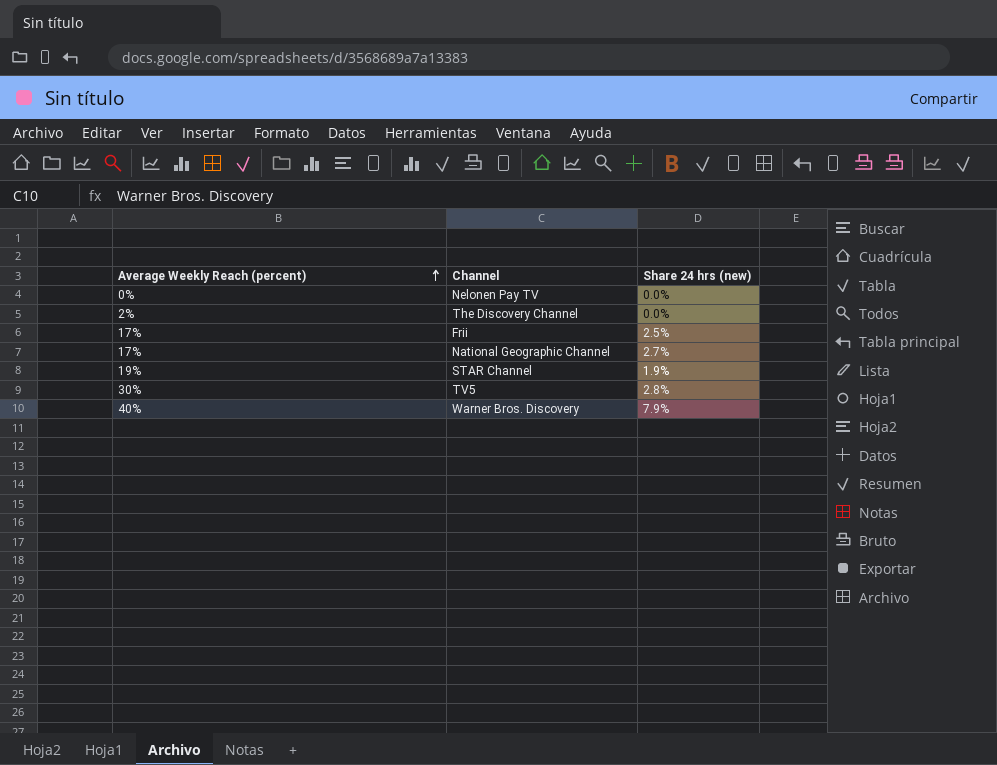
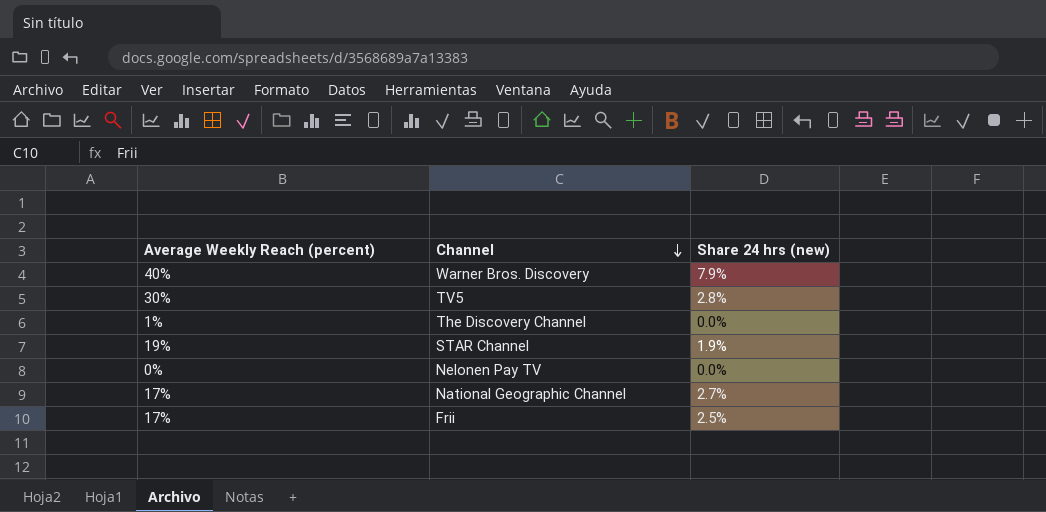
row order: Average Weekly Reach (percent) ascending -> Channel descending
The Discovery Channel | Average Weekly Reach (percent): 2% -> 1%

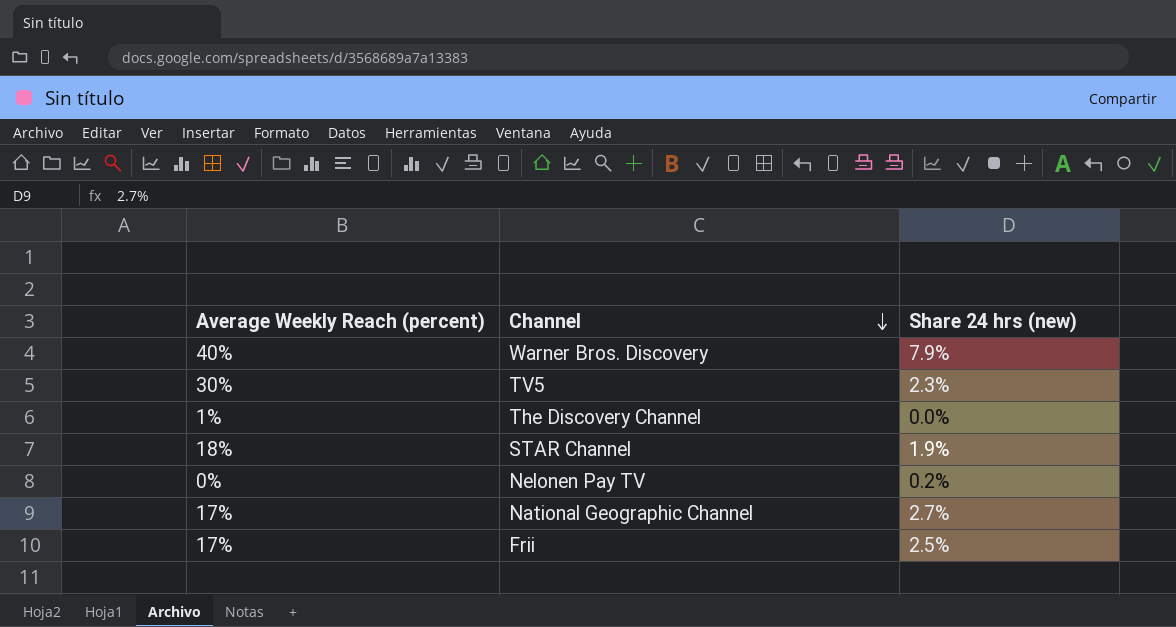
TV5 | Share 24 hrs (new): 2.8% -> 2.3%
STAR Channel | Average Weekly Reach (percent): 19% -> 18%
Nelonen Pay TV | Share 24 hrs (new): 0.0% -> 0.2%

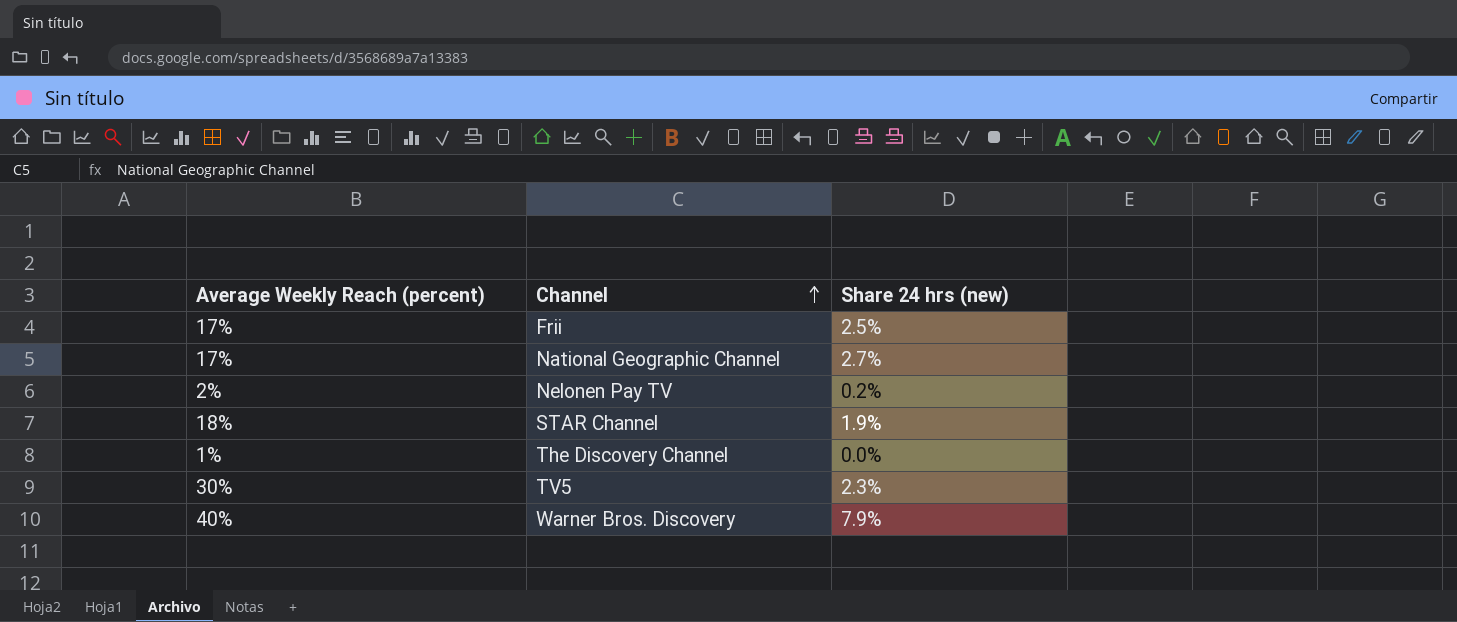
row order: Channel descending -> Channel ascending
Nelonen Pay TV | Average Weekly Reach (percent): 0% -> 2%

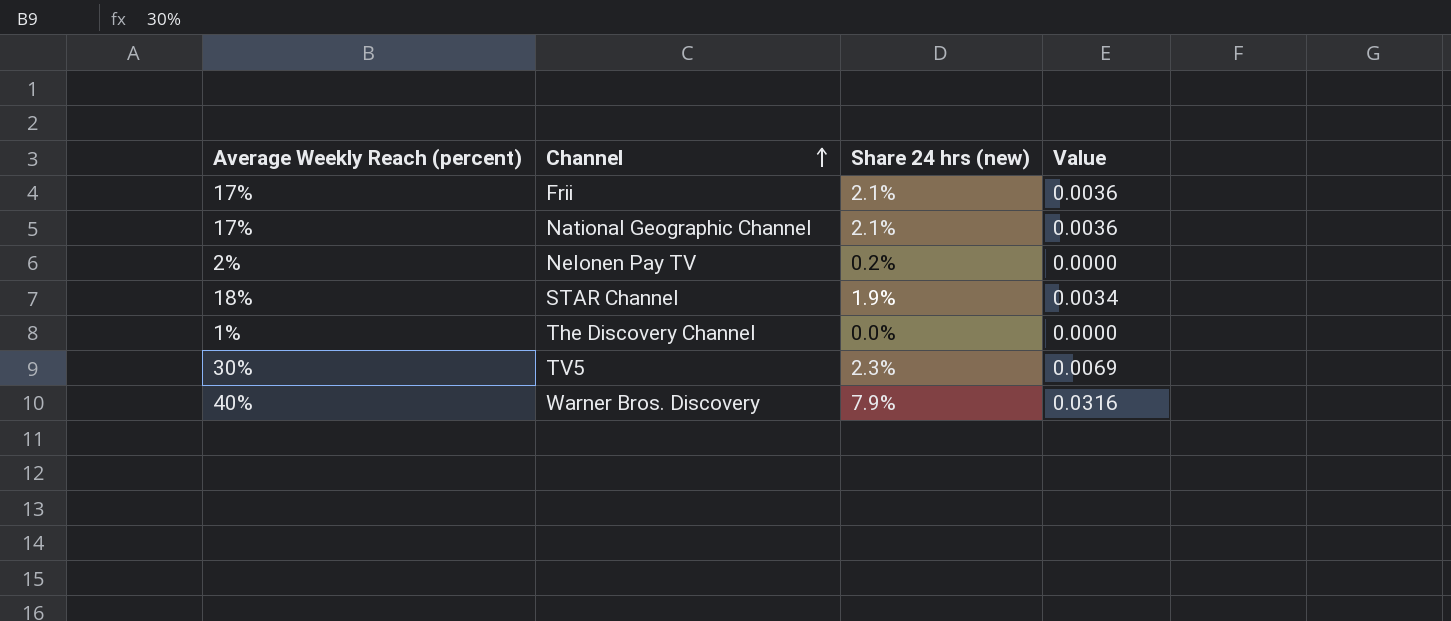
column Value | formula: none -> [Average Weekly Reach (percent)] * [Share 24 hrs (new)]
Frii | Share 24 hrs (new): 2.5% -> 2.1%
National Geographic Channel | Share 24 hrs (new): 2.7% -> 2.1%

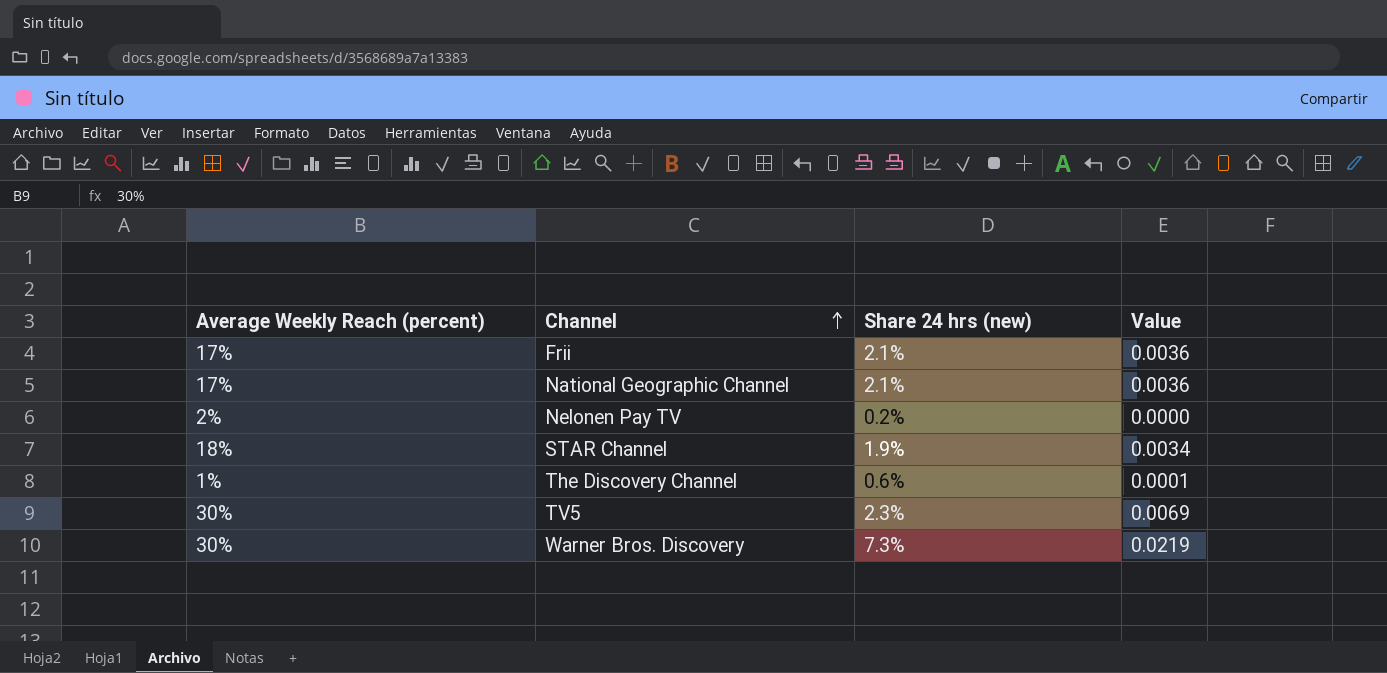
The Discovery Channel | Share 24 hrs (new): 0.0% -> 0.6%
The Discovery Channel | Value: 0.0000 -> 0.0001
Warner Bros. Discovery | Average Weekly Reach (percent): 40% -> 30%
Warner Bros. Discovery | Share 24 hrs (new): 7.9% -> 7.3%
Warner Bros. Discovery | Value: 0.0316 -> 0.0219

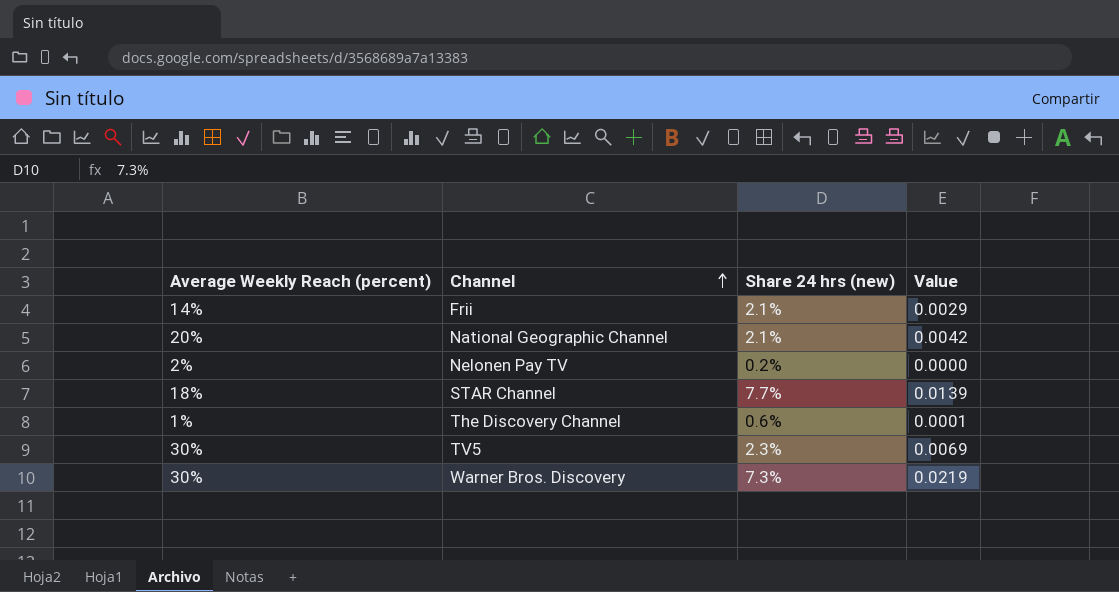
Frii | Average Weekly Reach (percent): 17% -> 14%
Frii | Value: 0.0036 -> 0.0029
National Geographic Channel | Average Weekly Reach (percent): 17% -> 20%
National Geographic Channel | Value: 0.0036 -> 0.0042
STAR Channel | Share 24 hrs (new): 1.9% -> 7.7%
STAR Channel | Value: 0.0034 -> 0.0139

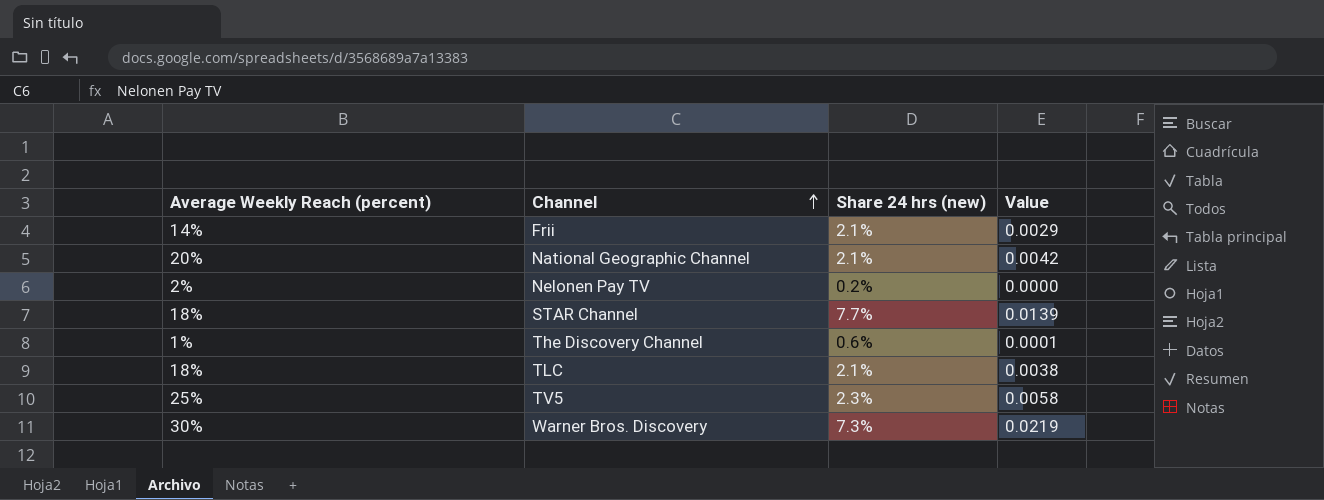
row TLC: none -> 18% | 2.1% | 0.0038
TV5 | Average Weekly Reach (percent): 30% -> 25%
TV5 | Value: 0.0069 -> 0.0058

